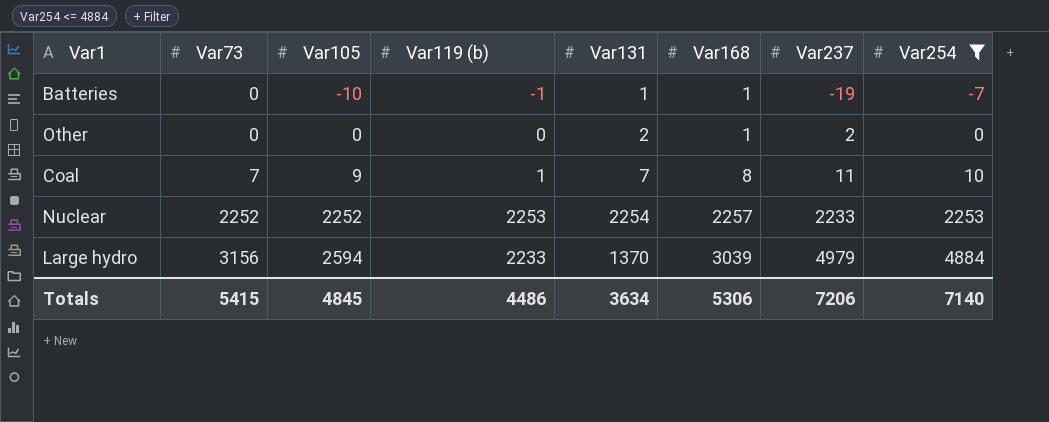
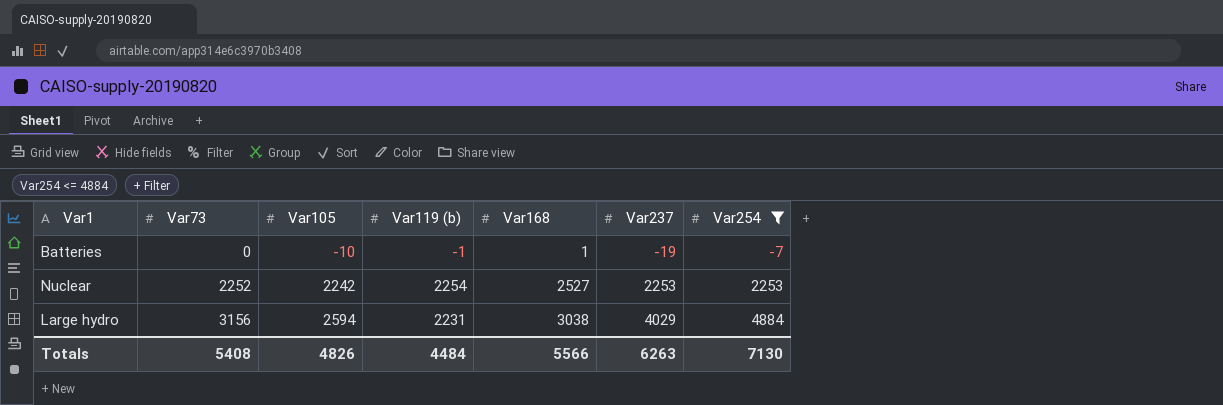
column Var131 | position: 5 -> none
row Other: 0 | 0 | 0 | 2 | 1 | 2 | 0 -> none
row Coal: 7 | 9 | 1 | 7 | 8 | 11 | 10 -> none
Nuclear | Var105: 2252 -> 2242
Nuclear | Var119 (b): 2253 -> 2254
Nuclear | Var168: 2257 -> 2527
Nuclear | Var237: 2233 -> 2253
Large hydro | Var119 (b): 2233 -> 2231
Large hydro | Var168: 3039 -> 3038
Large hydro | Var237: 4979 -> 4029
Totals | Var73: 5415 -> 5408
Totals | Var105: 4845 -> 4826
Totals | Var119 (b): 4486 -> 4484
Totals | Var168: 5306 -> 5566
Totals | Var237: 7206 -> 6263
Totals | Var254: 7140 -> 7130

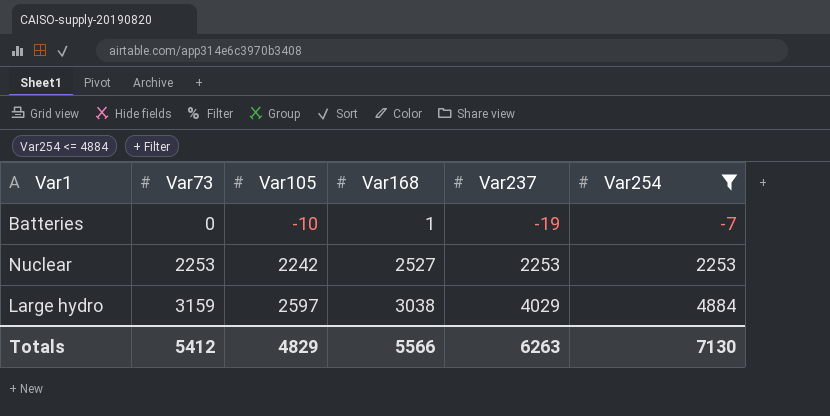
column Var119 (b) | position: 4 -> none
Nuclear | Var73: 2252 -> 2253
Large hydro | Var73: 3156 -> 3159
Large hydro | Var105: 2594 -> 2597
Totals | Var73: 5408 -> 5412
Totals | Var105: 4826 -> 4829

